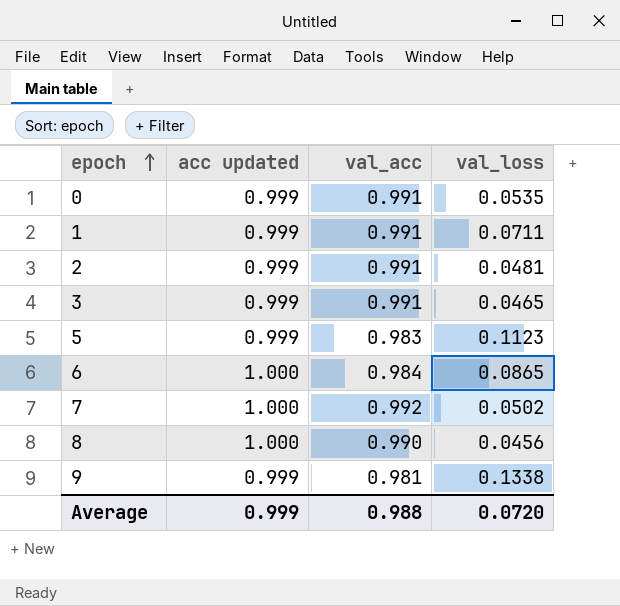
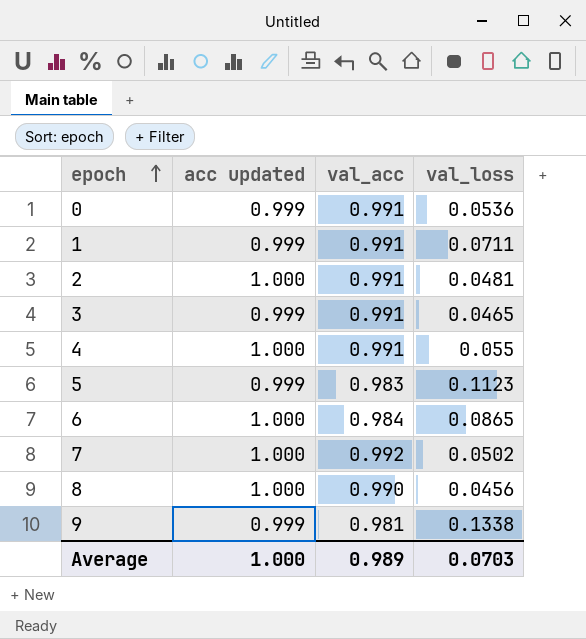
0 | val_loss: 0.0535 -> 0.0536
2 | acc updated: 0.999 -> 1.000
row 4: none -> 1.000 | 0.991 | 0.055
Average | acc updated: 0.999 -> 1.000
Average | val_acc: 0.988 -> 0.989
Average | val_loss: 0.0720 -> 0.0703

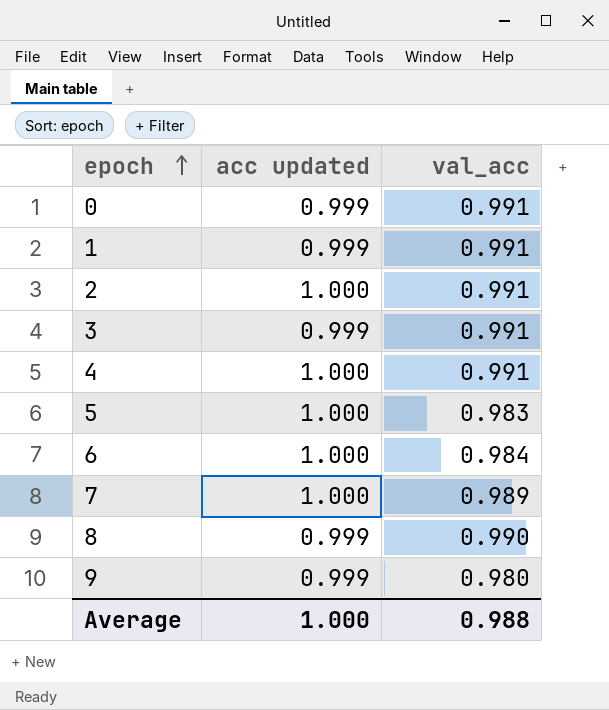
column val_loss | position: 4 -> none
5 | acc updated: 0.999 -> 1.000
7 | val_acc: 0.992 -> 0.989
8 | acc updated: 1.000 -> 0.999
9 | val_acc: 0.981 -> 0.980
Average | val_acc: 0.989 -> 0.988

